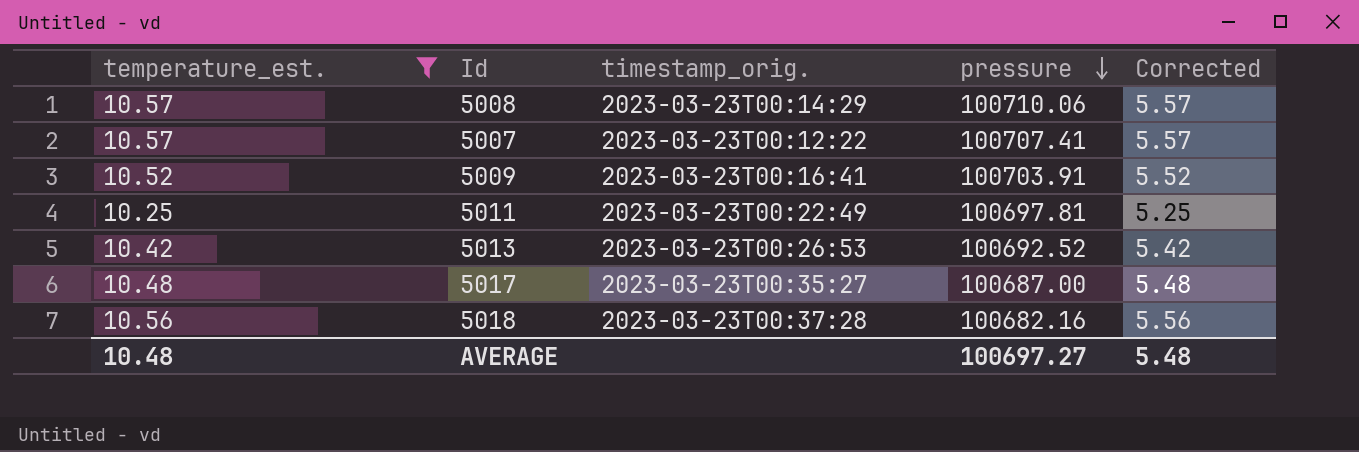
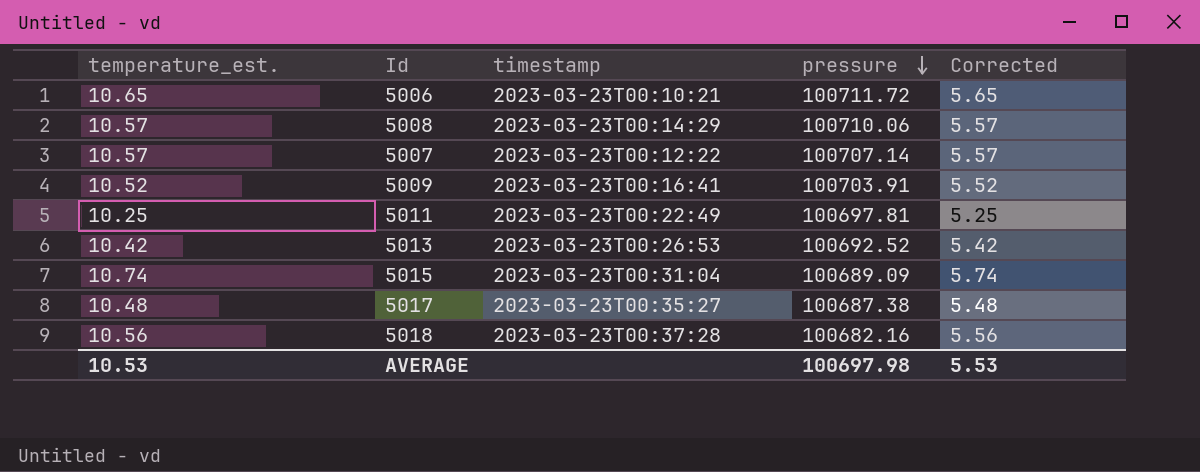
filter: temperature_est. <= 10.57 -> none
column name: timestamp_orig. -> timestamp
5007 | pressure: 100707.41 -> 100707.14
5017 | pressure: 100687.00 -> 100687.38
AVERAGE | temperature_est.: 10.48 -> 10.53
AVERAGE | pressure: 100697.27 -> 100697.98
AVERAGE | Corrected: 5.48 -> 5.53

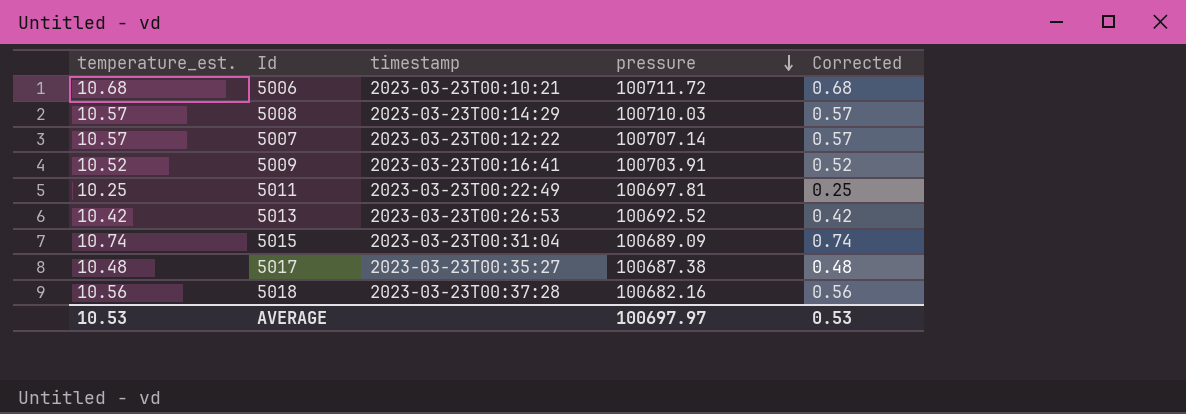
column Corrected | formula: [temperature_est.] - 5 -> [temperature_est.] - 10
5006 | temperature_est.: 10.65 -> 10.68
5008 | pressure: 100710.06 -> 100710.03
AVERAGE | pressure: 100697.98 -> 100697.97
AVERAGE | Corrected: 5.53 -> 0.53

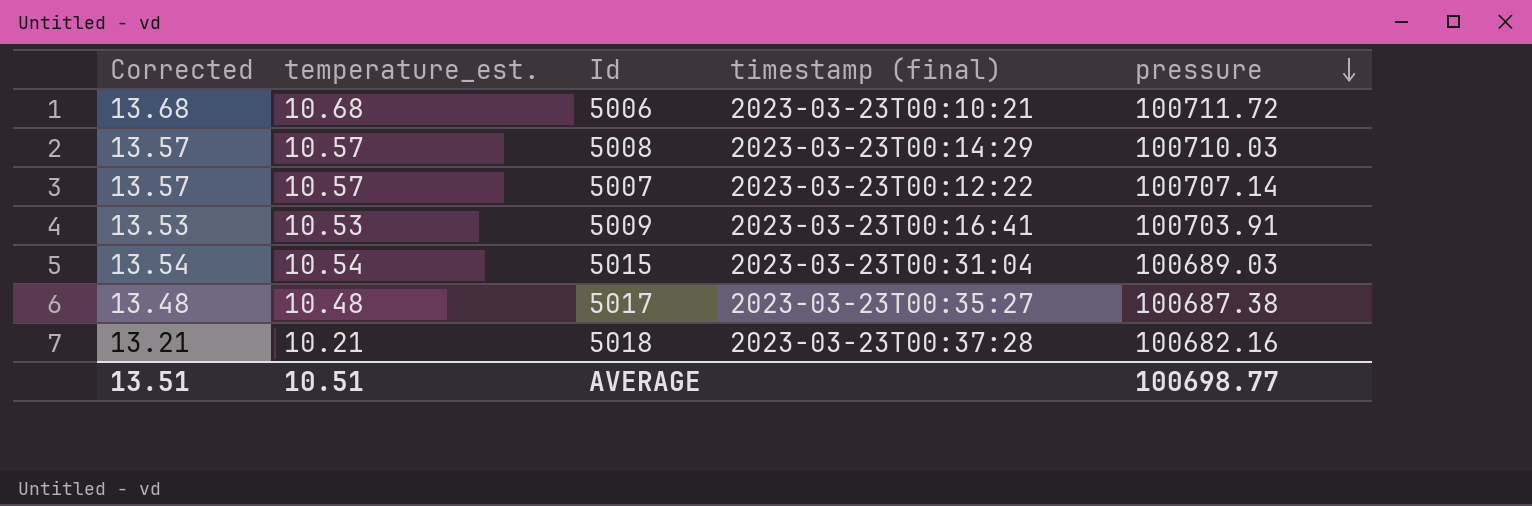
column Corrected | formula: [temperature_est.] - 10 -> [temperature_est.] + 3
column Corrected | position: 5 -> 1
column name: timestamp -> timestamp (final)
row 5011: 10.25 | 2023-03-23T00:22:49 | 100697.81 | 0.25 -> none
row 5013: 10.42 | 2023-03-23T00:26:53 | 100692.52 | 0.42 -> none
5009 | temperature_est.: 10.52 -> 10.53
5015 | temperature_est.: 10.74 -> 10.54
5015 | pressure: 100689.09 -> 100689.03
5018 | temperature_est.: 10.56 -> 10.21
AVERAGE | Corrected: 0.53 -> 13.51
AVERAGE | temperature_est.: 10.53 -> 10.51
AVERAGE | pressure: 100697.97 -> 100698.77

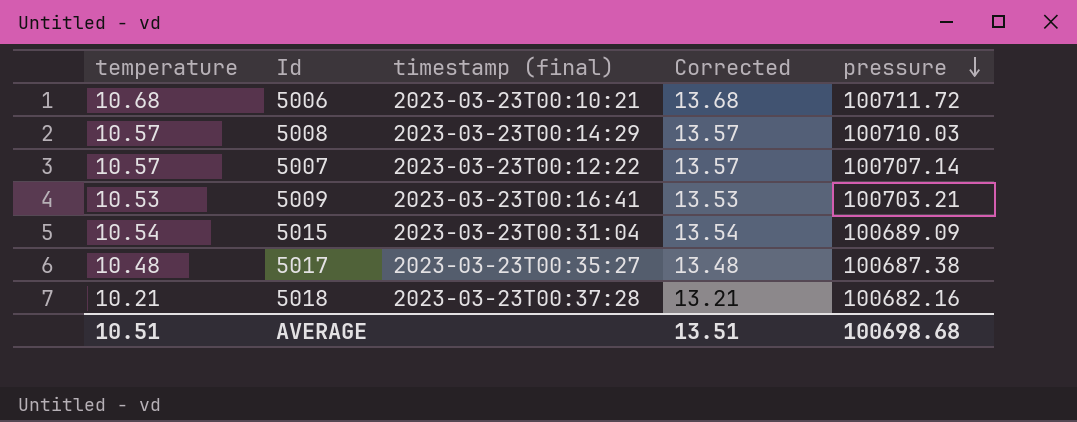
column name: temperature_est. -> temperature
column Corrected | position: 1 -> 4
5009 | pressure: 100703.91 -> 100703.21
5015 | pressure: 100689.03 -> 100689.09
AVERAGE | pressure: 100698.77 -> 100698.68

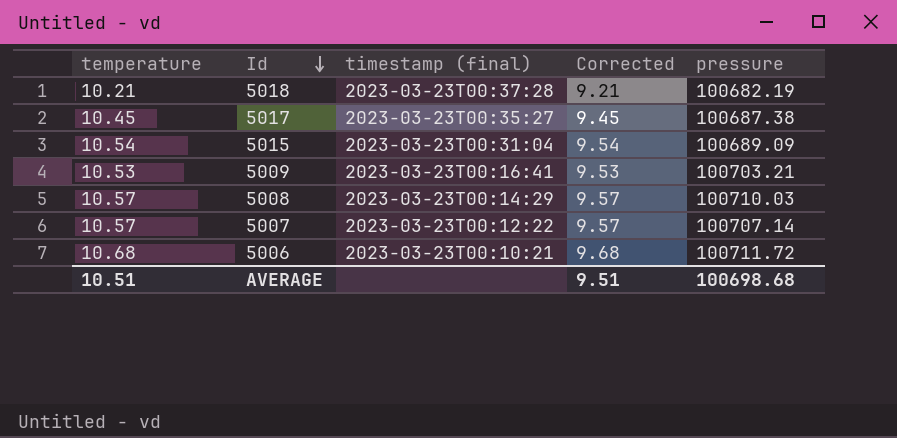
row order: pressure descending -> Id descending
column Corrected | formula: [temperature] + 3 -> [temperature] - 1
5018 | pressure: 100682.16 -> 100682.19
5017 | temperature: 10.48 -> 10.45
AVERAGE | Corrected: 13.51 -> 9.51

